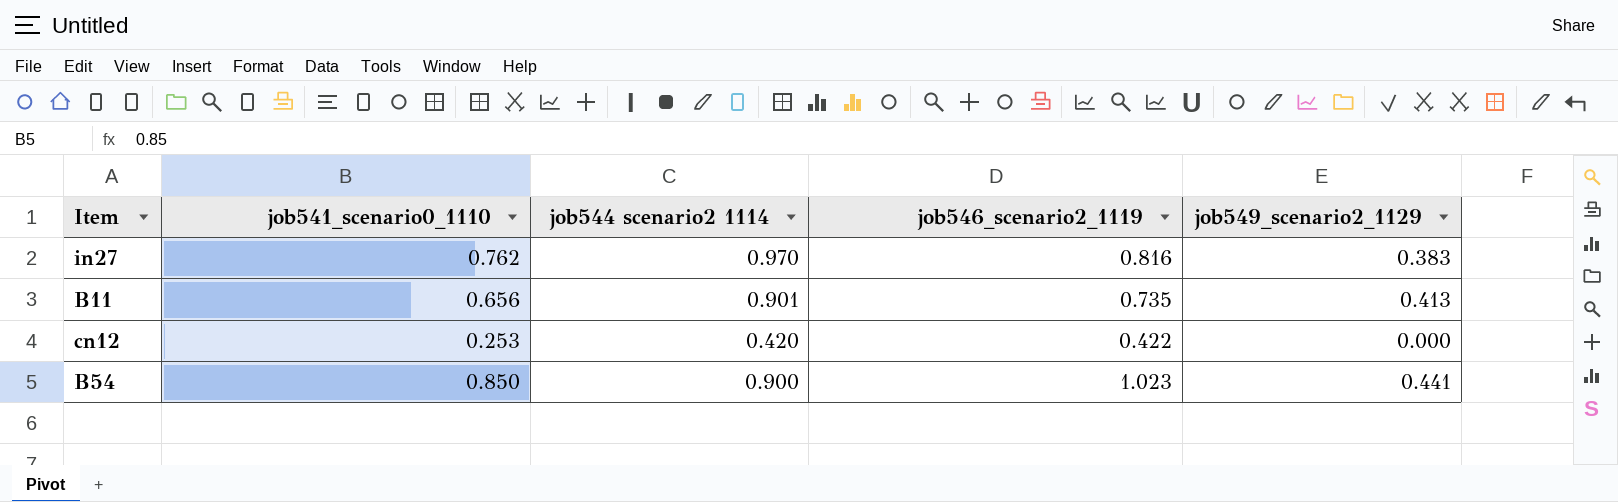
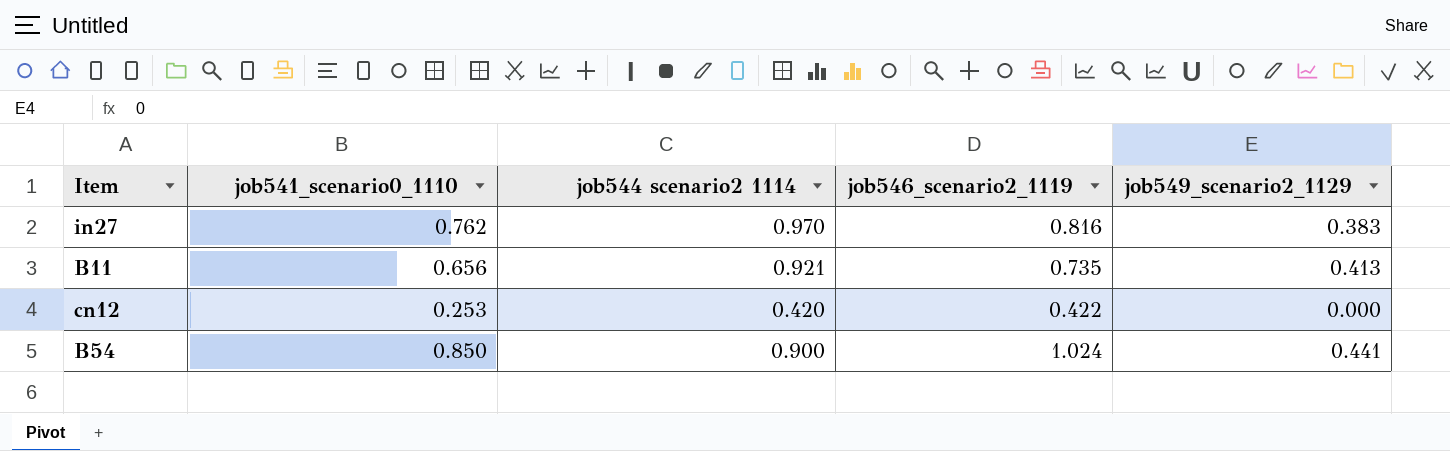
B11 | job544 scenario2 1114: 0.901 -> 0.921
B54 | job546_scenario2_1119: 1.023 -> 1.024

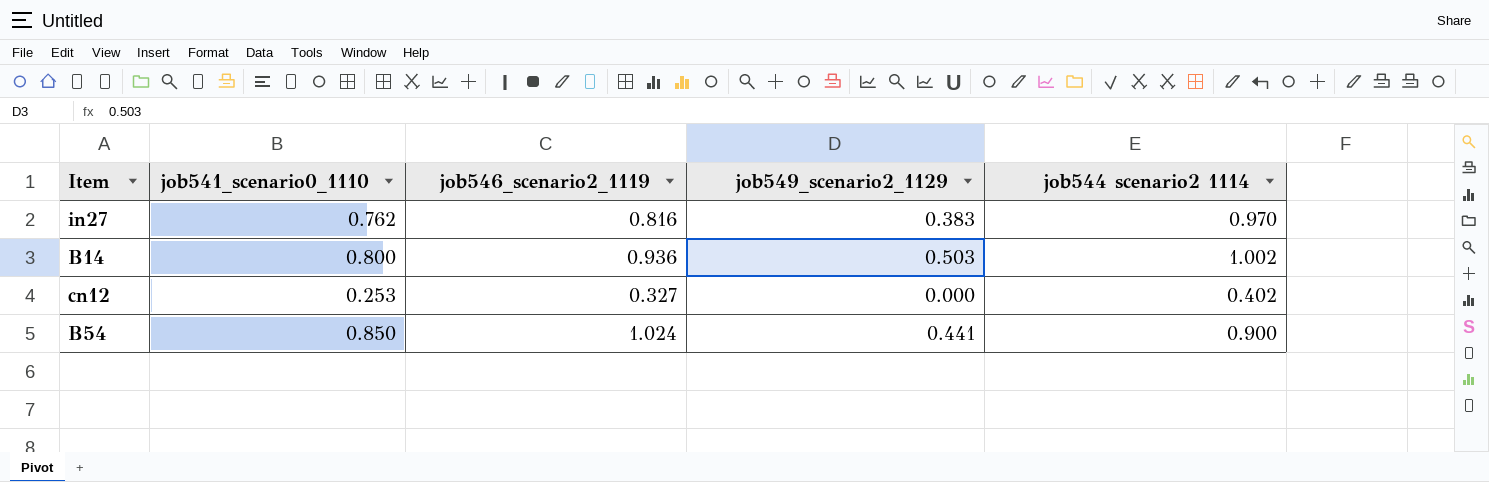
column job544 scenario2 1114 | position: 3 -> 5
row B11: 0.656 | 0.921 | 0.735 | 0.413 -> none
row B14: none -> 0.800 | 0.936 | 0.503 | 1.002
cn12 | job546_scenario2_1119: 0.422 -> 0.327
cn12 | job544 scenario2 1114: 0.420 -> 0.402

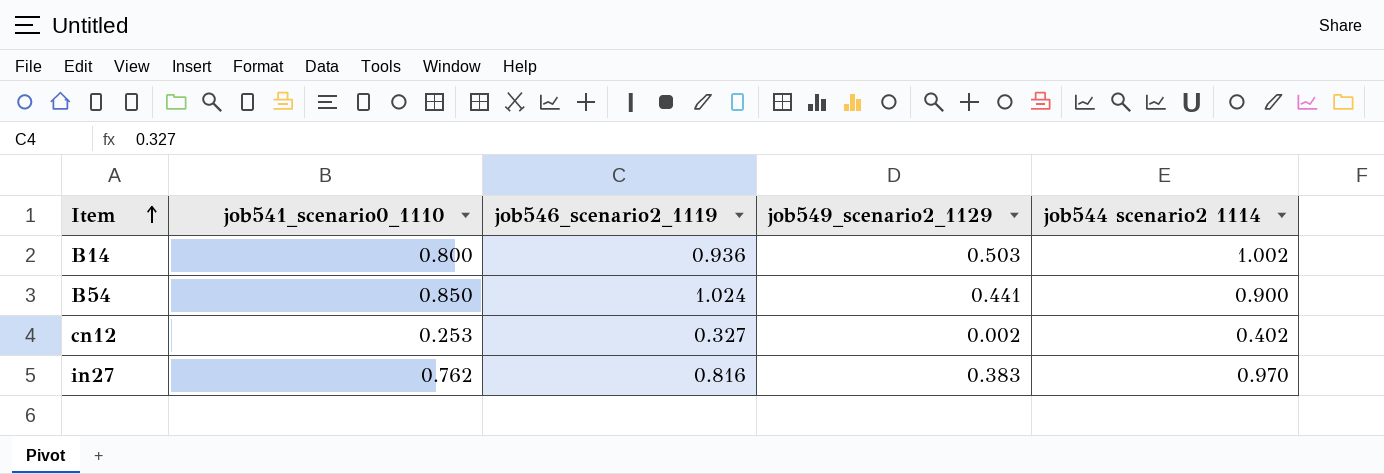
row order: none -> Item ascending
cn12 | job549_scenario2_1129: 0.000 -> 0.002

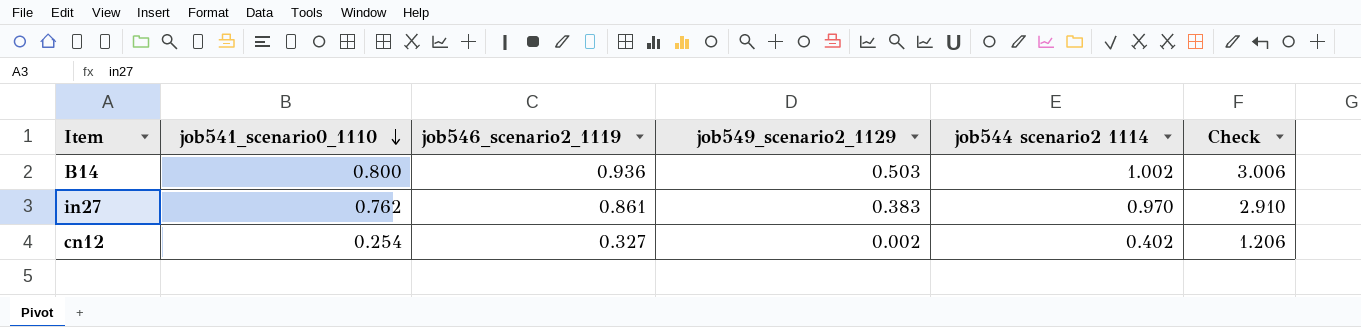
row order: Item ascending -> job541_scenario0_1110 descending
column Check | formula: none -> [job544 scenario2 1114] * 3
row B54: 0.850 | 1.024 | 0.441 | 0.900 -> none
in27 | job546_scenario2_1119: 0.816 -> 0.861
cn12 | job541_scenario0_1110: 0.253 -> 0.254

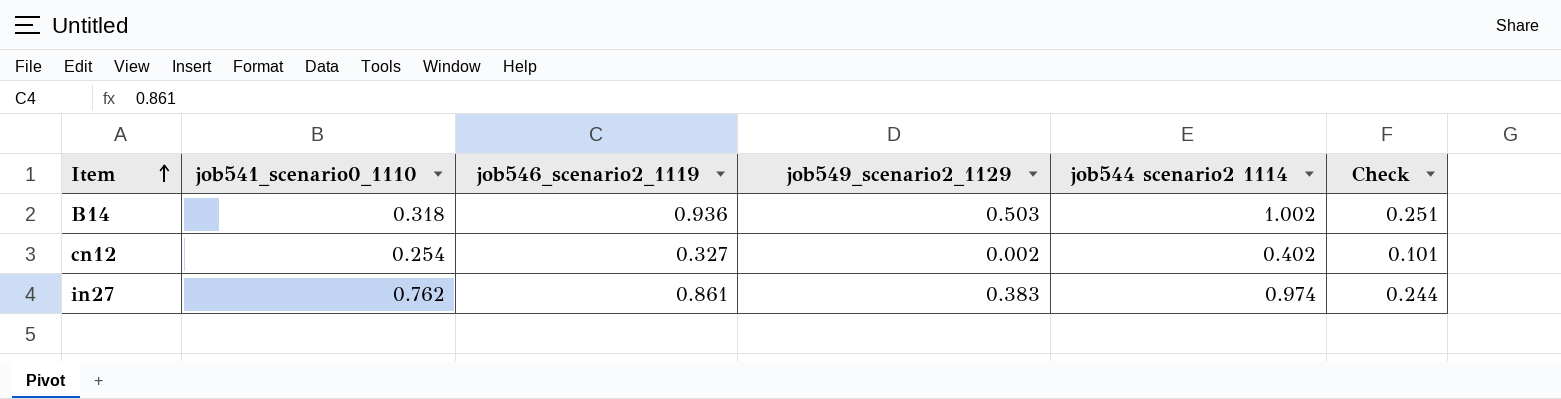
row order: job541_scenario0_1110 descending -> Item ascending
column Check | formula: [job544 scenario2 1114] * 3 -> [job544 scenario2 1114] * 0.25
B14 | job541_scenario0_1110: 0.800 -> 0.318
in27 | job544 scenario2 1114: 0.970 -> 0.974

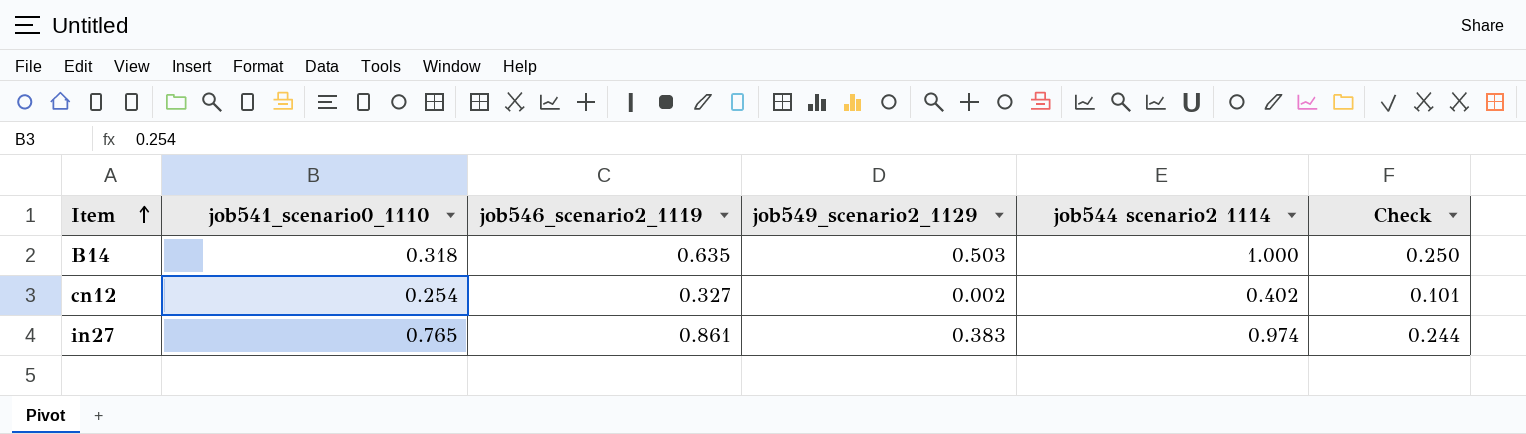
B14 | job546_scenario2_1119: 0.936 -> 0.635
B14 | job544 scenario2 1114: 1.002 -> 1.000
B14 | Check: 0.251 -> 0.250
in27 | job541_scenario0_1110: 0.762 -> 0.765

